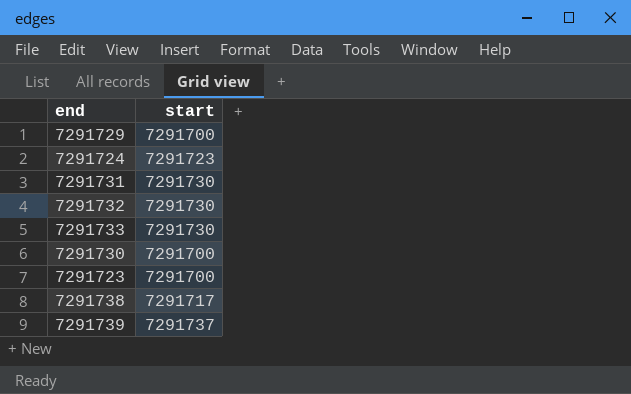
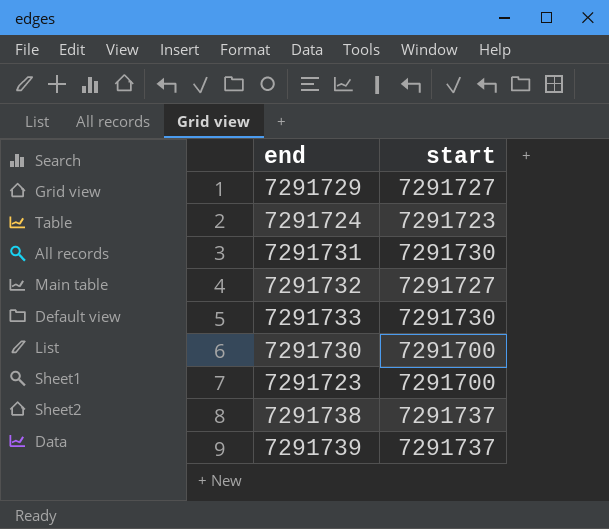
7291729 | start: 7291700 -> 7291727
7291732 | start: 7291730 -> 7291727
7291738 | start: 7291717 -> 7291737

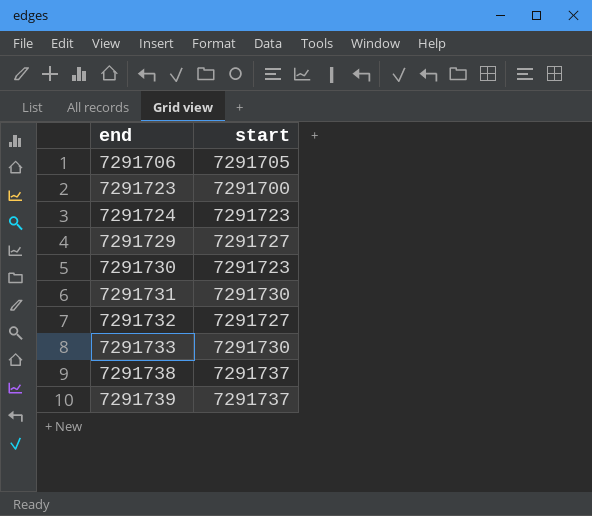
row order: none -> end ascending
row 7291706: none -> 7291705
7291730 | start: 7291700 -> 7291723

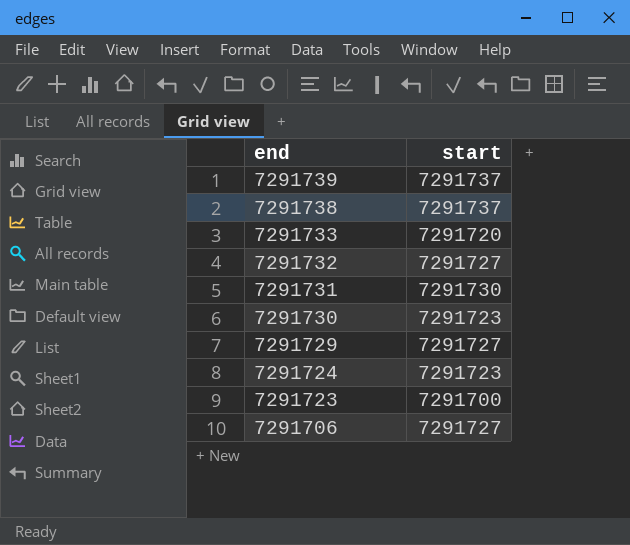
row order: end ascending -> end descending
7291733 | start: 7291730 -> 7291720
7291706 | start: 7291705 -> 7291727

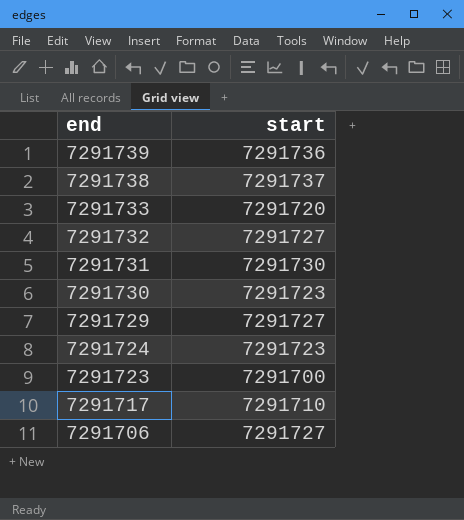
7291739 | start: 7291737 -> 7291736
row 7291717: none -> 7291710

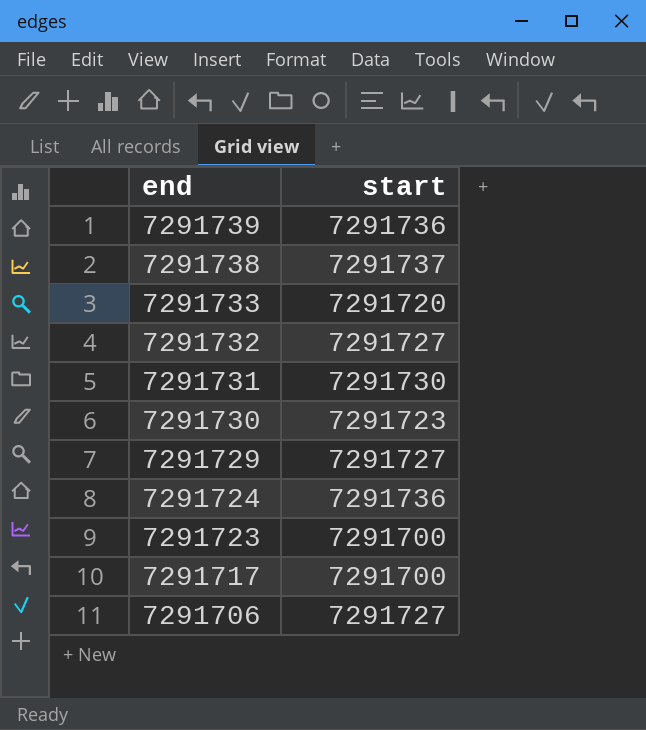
7291724 | start: 7291723 -> 7291736
7291717 | start: 7291710 -> 7291700

